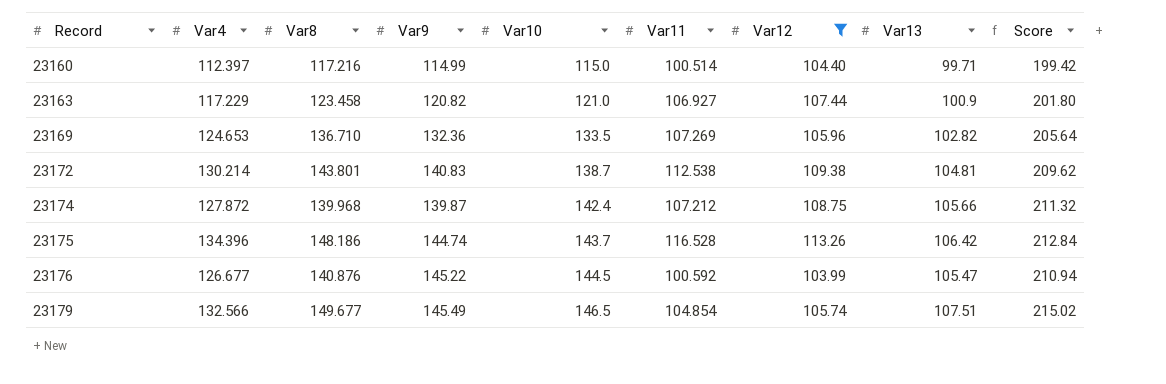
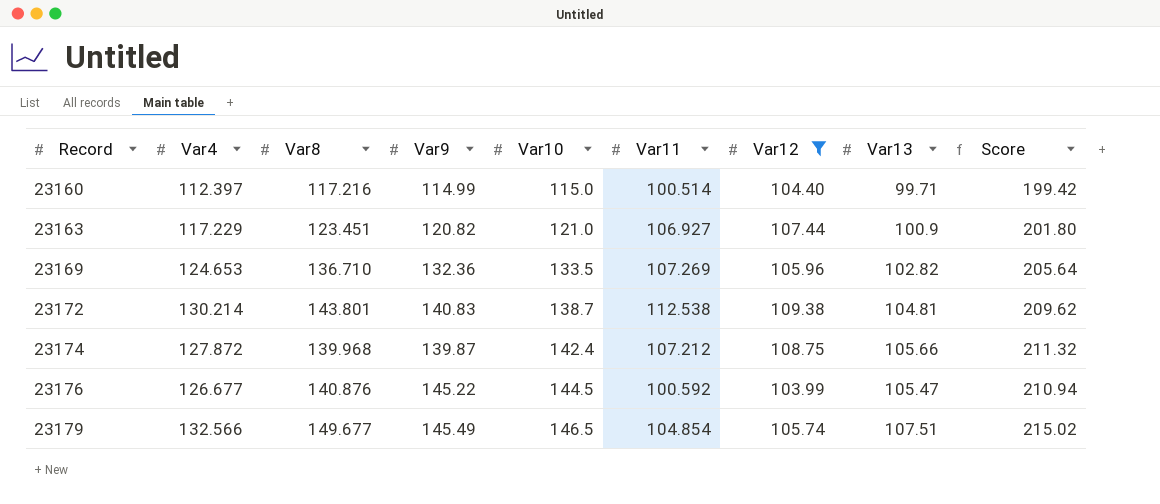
row 23175: 134.396 | 148.186 | 144.74 | 143.7 | 116.528 | 113.26 | 106.42 | 212.84 -> none
23163 | Var8: 123.458 -> 123.451

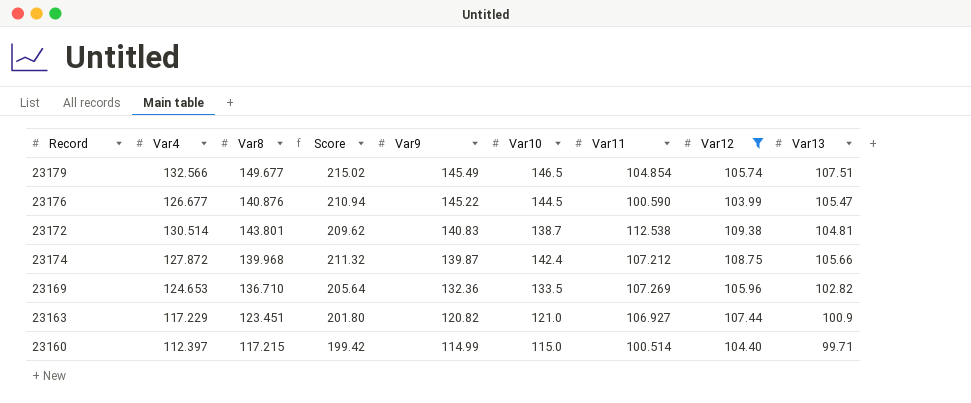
row order: Record ascending -> Var9 descending
column Score | position: 9 -> 4
23176 | Var11: 100.592 -> 100.590
23172 | Var4: 130.214 -> 130.514
23160 | Var8: 117.216 -> 117.215

